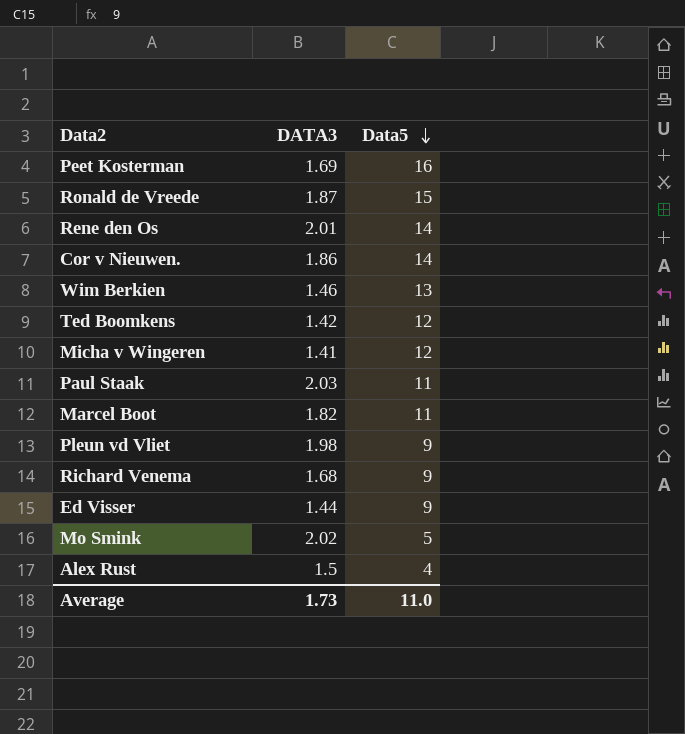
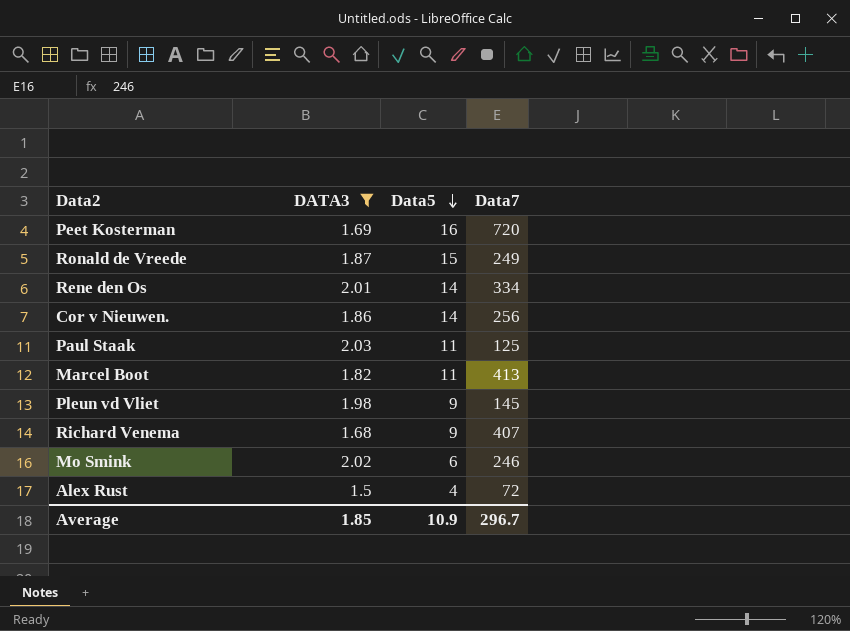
filter: none -> DATA3 >= 1.5
column Data7 | position: none -> 4
Mo Smink | Data5: 5 -> 6
Average | DATA3: 1.73 -> 1.85
Average | Data5: 11.0 -> 10.9

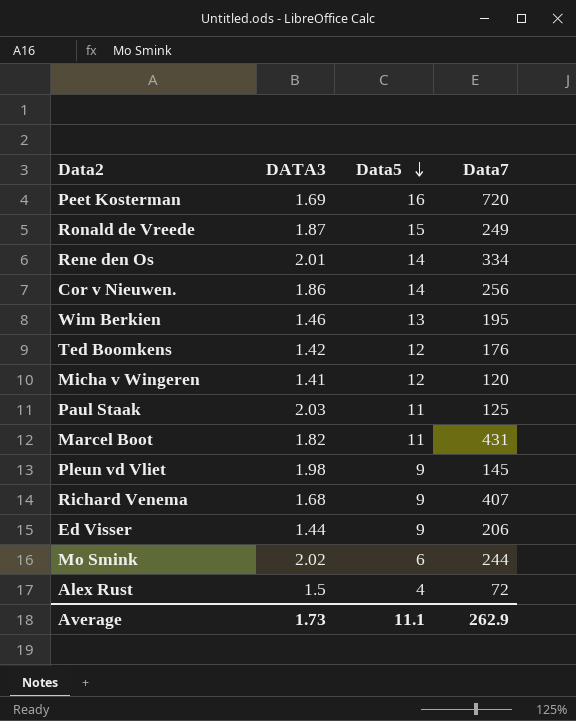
filter: DATA3 >= 1.5 -> none
Marcel Boot | Data7: 413 -> 431
Mo Smink | Data7: 246 -> 244
Average | DATA3: 1.85 -> 1.73
Average | Data5: 10.9 -> 11.1
Average | Data7: 296.7 -> 262.9

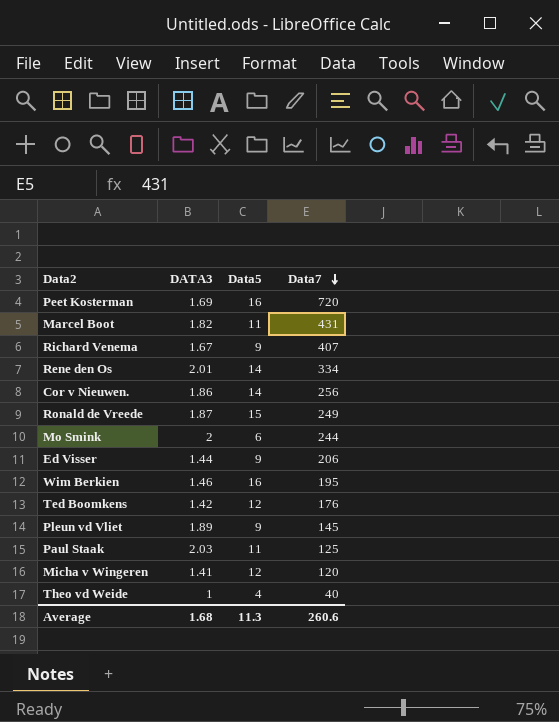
row order: Data5 descending -> Data7 descending
row Alex Rust: 1.5 | 4 | 72 -> none
Richard Venema | DATA3: 1.68 -> 1.67
Mo Smink | DATA3: 2.02 -> 2
Wim Berkien | Data5: 13 -> 16
Pleun vd Vliet | DATA3: 1.98 -> 1.89
row Theo vd Weide: none -> 1 | 4 | 40
Average | DATA3: 1.73 -> 1.68
Average | Data5: 11.1 -> 11.3
Average | Data7: 262.9 -> 260.6

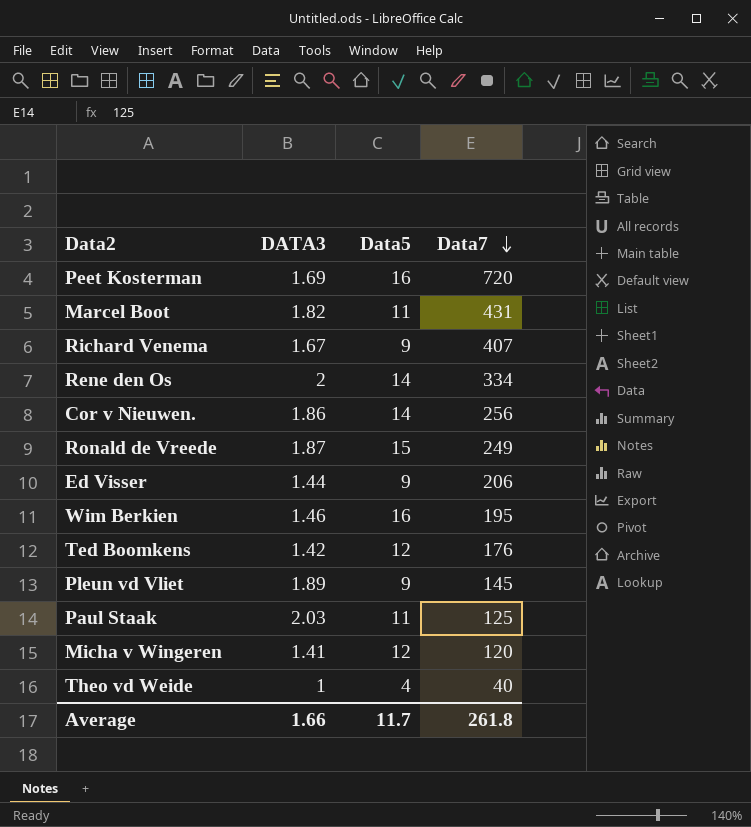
row Mo Smink: 2 | 6 | 244 -> none
Rene den Os | DATA3: 2.01 -> 2
Average | DATA3: 1.68 -> 1.66
Average | Data5: 11.3 -> 11.7
Average | Data7: 260.6 -> 261.8

